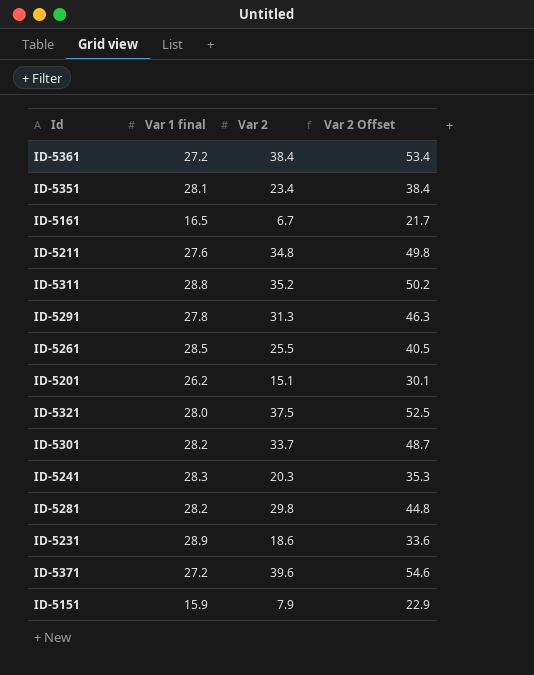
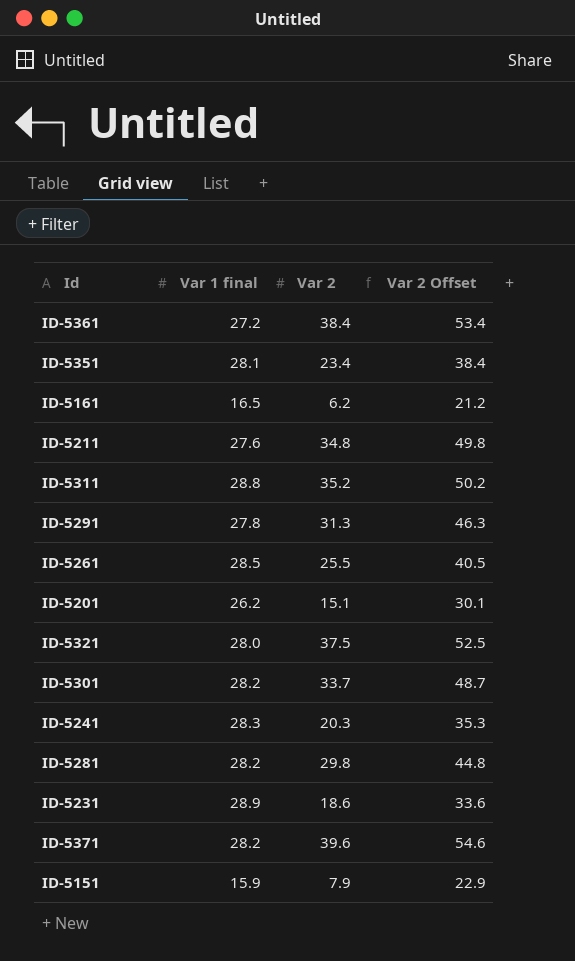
ID-5161 | Var 2: 6.7 -> 6.2
ID-5161 | Var 2 Offset: 21.7 -> 21.2
ID-5371 | Var 1 final: 27.2 -> 28.2

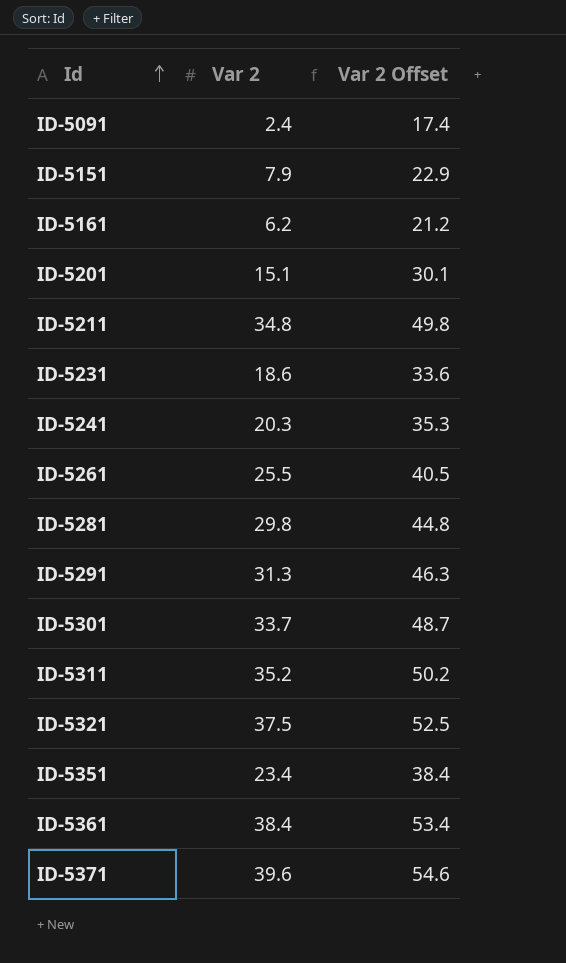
row order: none -> Id ascending
column Var 1 final | position: 2 -> none
row ID-5091: none -> 2.4 | 17.4

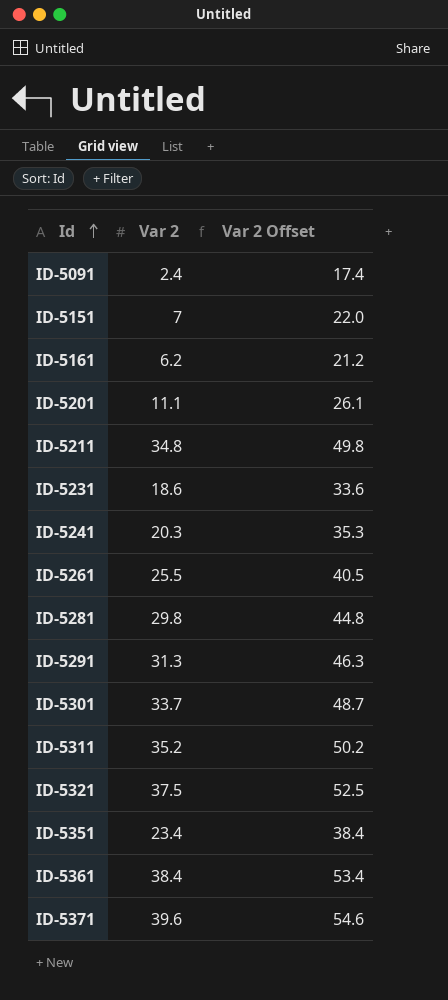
ID-5151 | Var 2: 7.9 -> 7
ID-5151 | Var 2 Offset: 22.9 -> 22.0
ID-5201 | Var 2: 15.1 -> 11.1
ID-5201 | Var 2 Offset: 30.1 -> 26.1

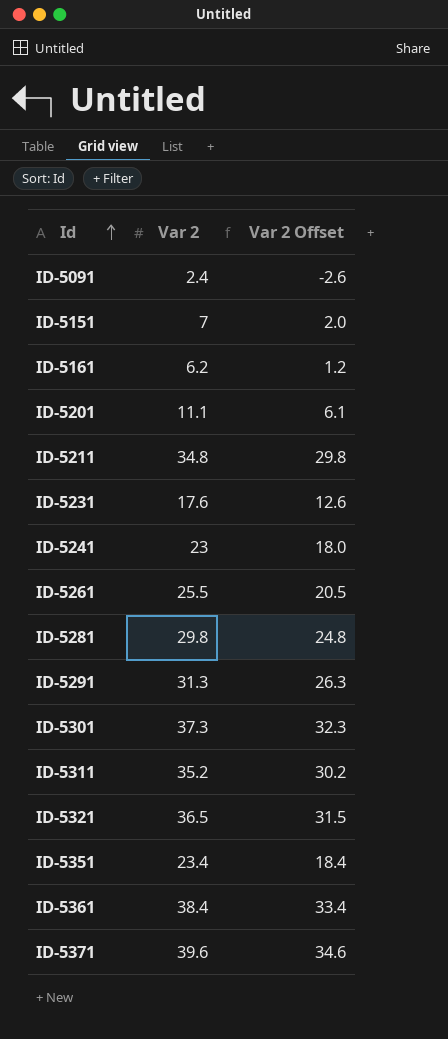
column Var 2 Offset | formula: [Var 2] + 15 -> [Var 2] - 5
ID-5231 | Var 2: 18.6 -> 17.6
ID-5241 | Var 2: 20.3 -> 23
ID-5301 | Var 2: 33.7 -> 37.3
ID-5321 | Var 2: 37.5 -> 36.5

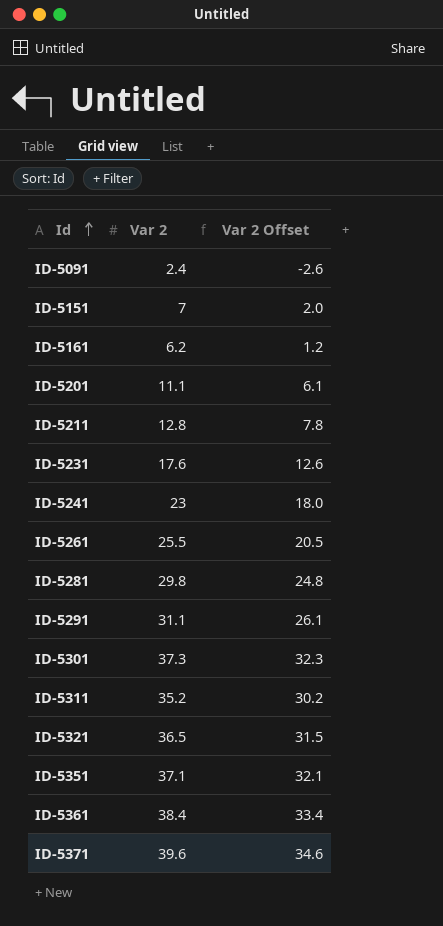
ID-5211 | Var 2: 34.8 -> 12.8
ID-5211 | Var 2 Offset: 29.8 -> 7.8
ID-5291 | Var 2: 31.3 -> 31.1
ID-5291 | Var 2 Offset: 26.3 -> 26.1
ID-5351 | Var 2: 23.4 -> 37.1
ID-5351 | Var 2 Offset: 18.4 -> 32.1

